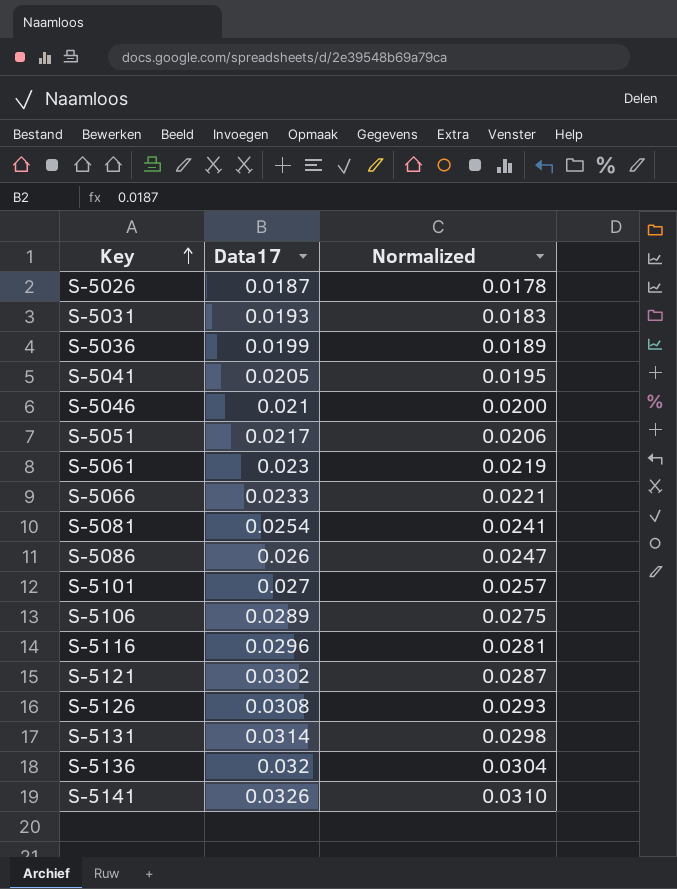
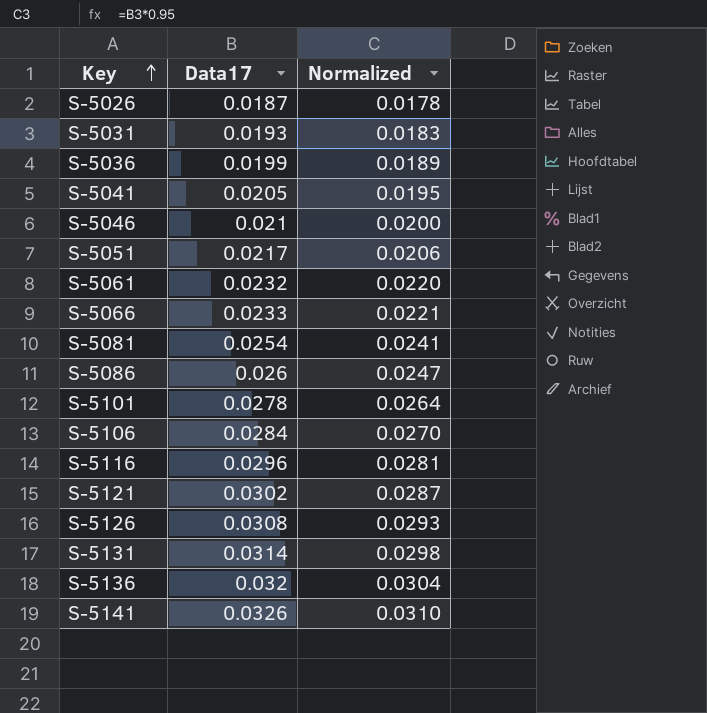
S-5061 | Data17: 0.023 -> 0.0232
S-5061 | Normalized: 0.0219 -> 0.0220
S-5101 | Data17: 0.027 -> 0.0278
S-5101 | Normalized: 0.0257 -> 0.0264
S-5106 | Data17: 0.0289 -> 0.0284
S-5106 | Normalized: 0.0275 -> 0.0270

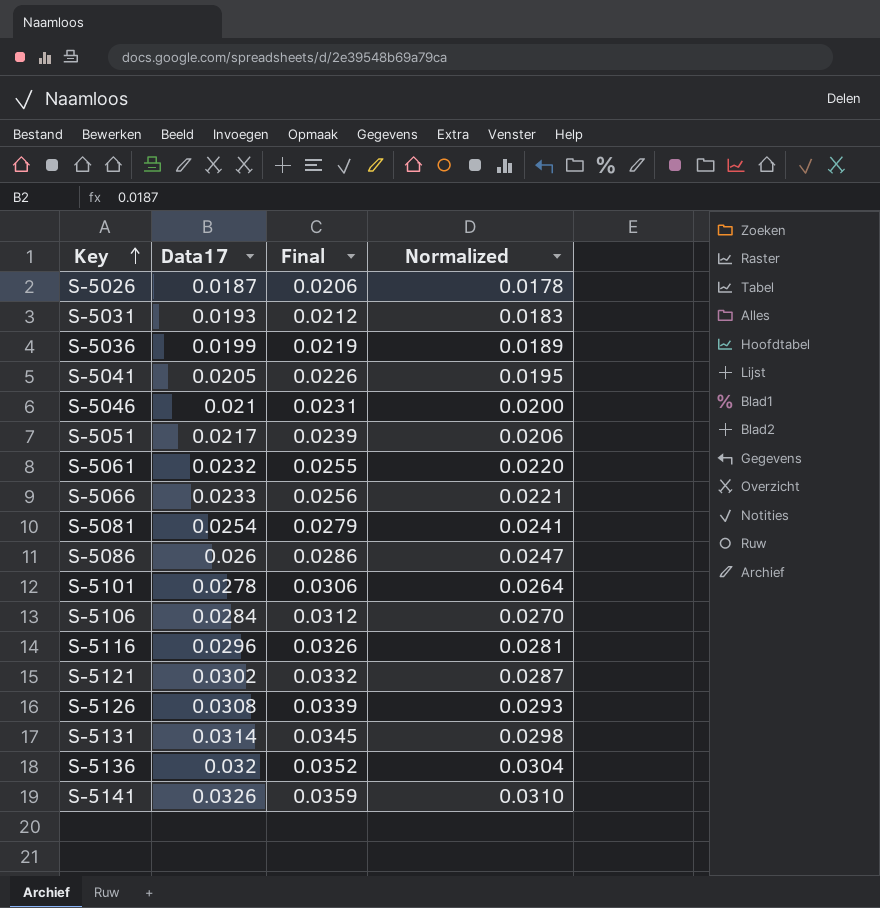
column Final | formula: none -> [Data17] * 1.1

